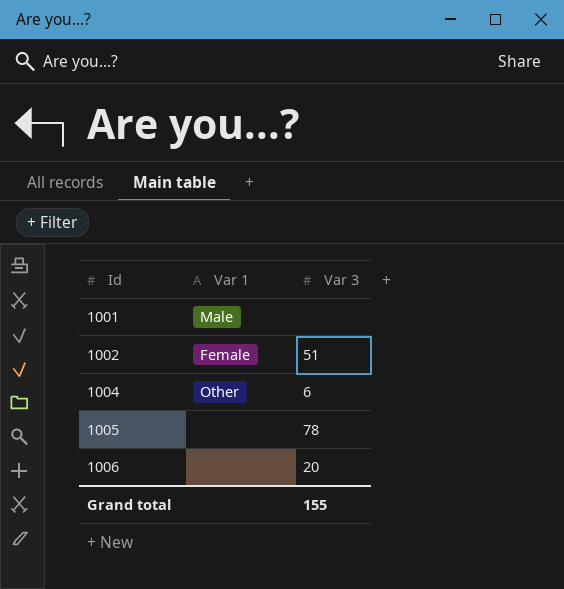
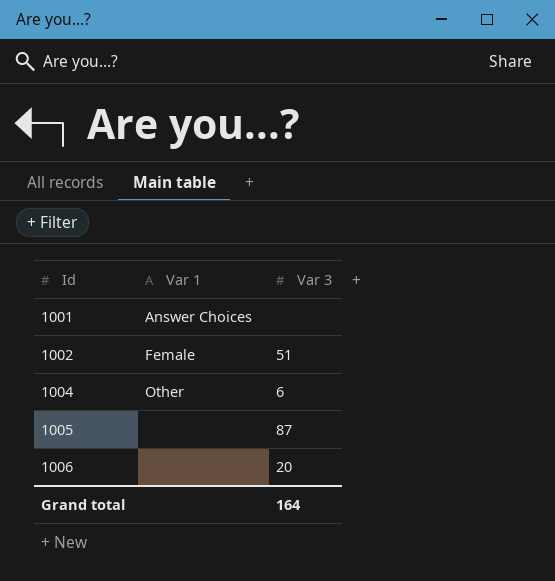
1001 | Var 1: Male -> Answer Choices
1005 | Var 3: 78 -> 87
Grand total | Var 3: 155 -> 164

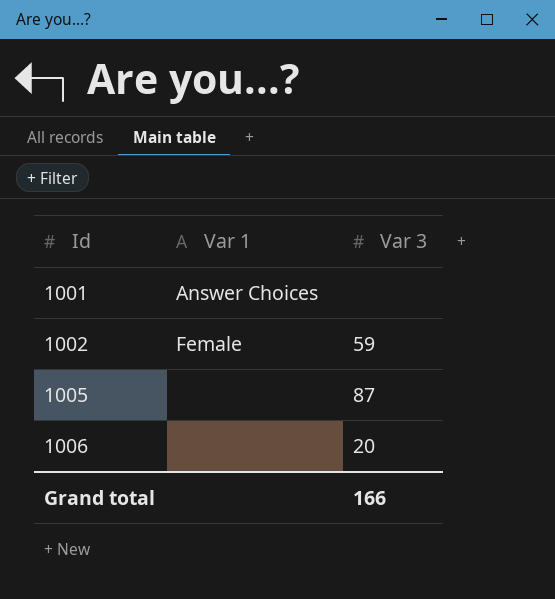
row 1004: Other | 6 -> none
1002 | Var 3: 51 -> 59
Grand total | Var 3: 164 -> 166

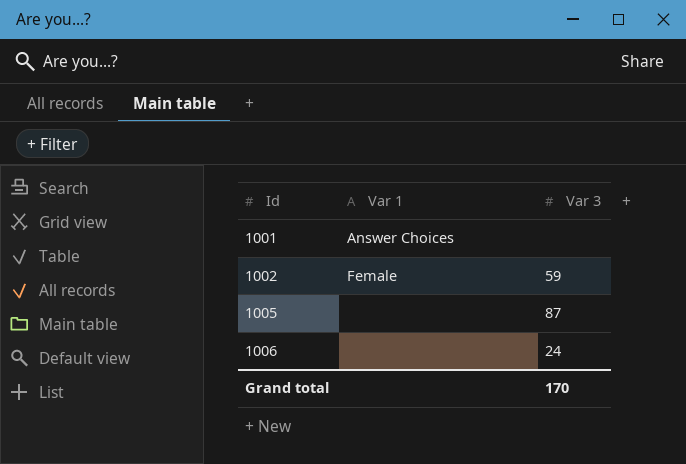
1006 | Var 3: 20 -> 24
Grand total | Var 3: 166 -> 170

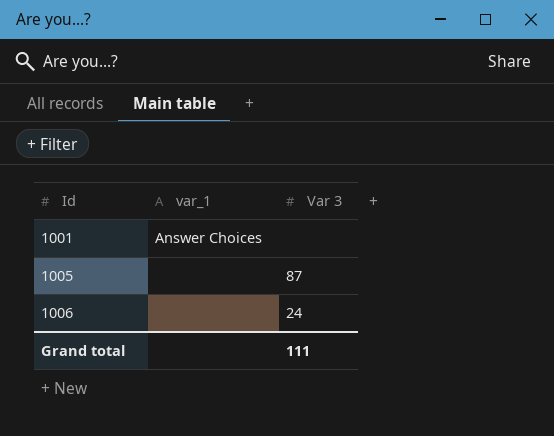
column name: Var 1 -> var_1
row 1002: Female | 59 -> none
Grand total | Var 3: 170 -> 111

